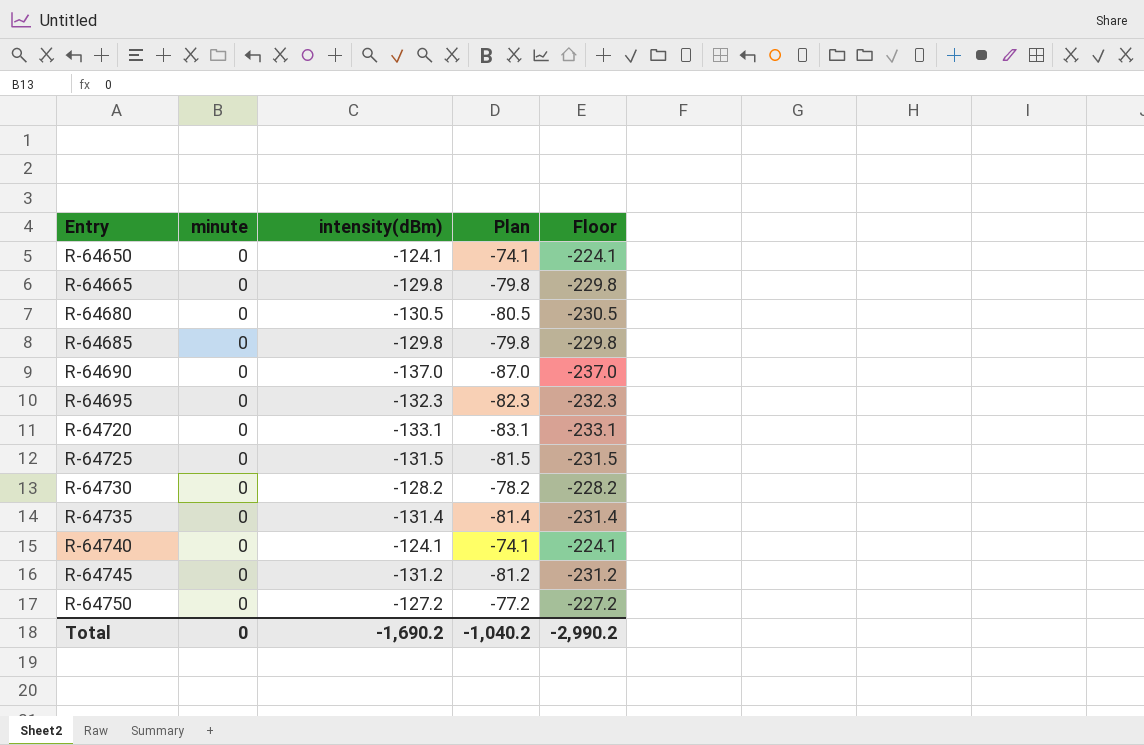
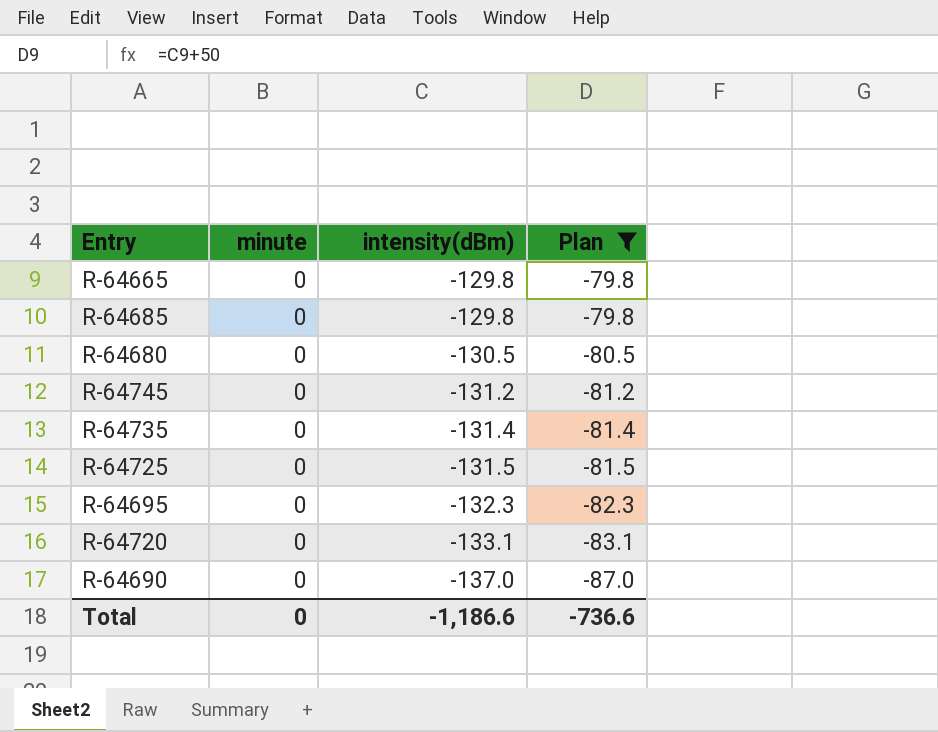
filter: none -> Plan <= -79.8
row order: Entry ascending -> intensity(dBm) descending
column Floor | formula: [intensity(dBm)] - 100 -> none
Total | intensity(dBm): -1,690.2 -> -1,186.6
Total | Plan: -1,040.2 -> -736.6

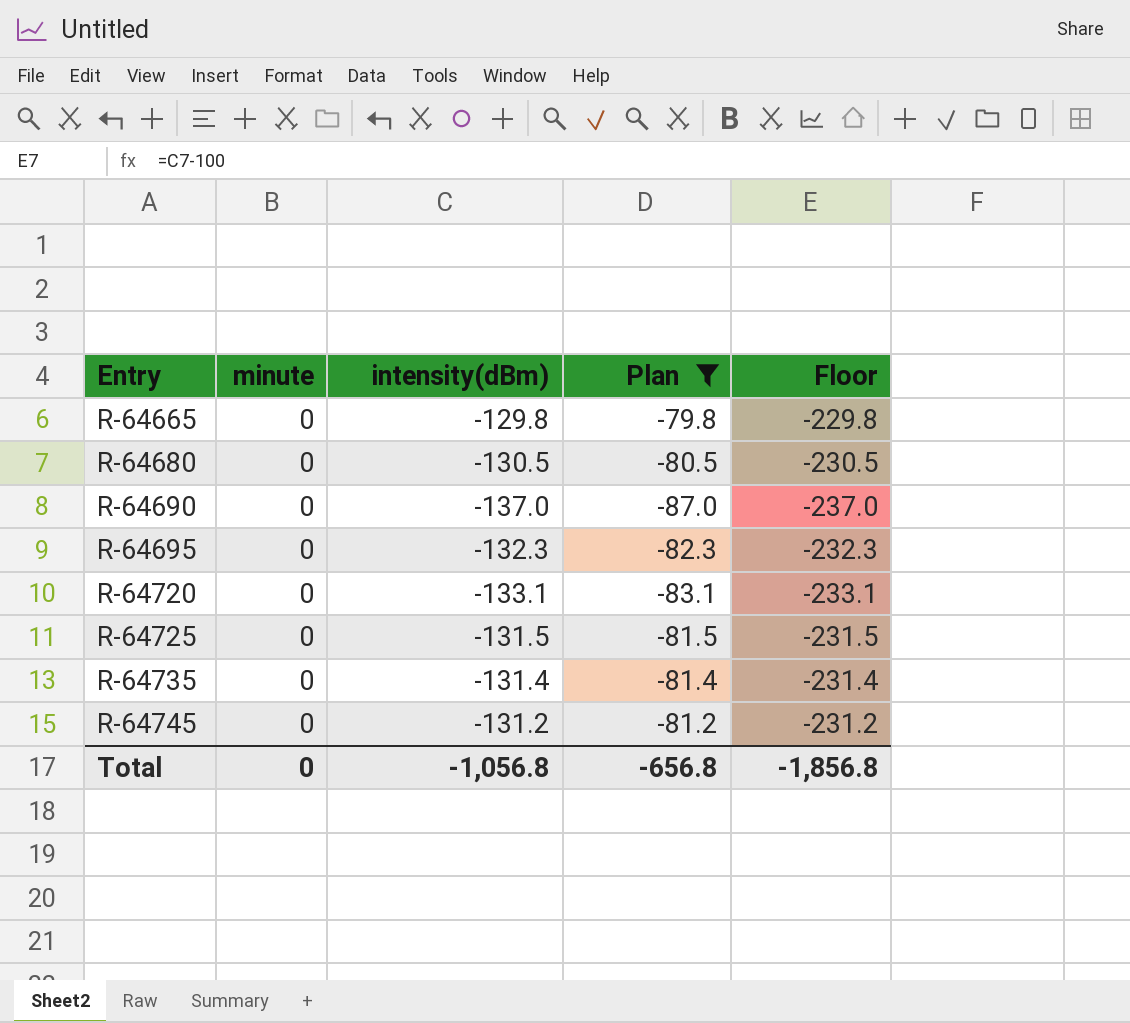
row order: intensity(dBm) descending -> Entry ascending
column Floor | formula: none -> [intensity(dBm)] - 100
row R-64685: 0 | -129.8 | -79.8 -> none
Total | intensity(dBm): -1,186.6 -> -1,056.8
Total | Plan: -736.6 -> -656.8

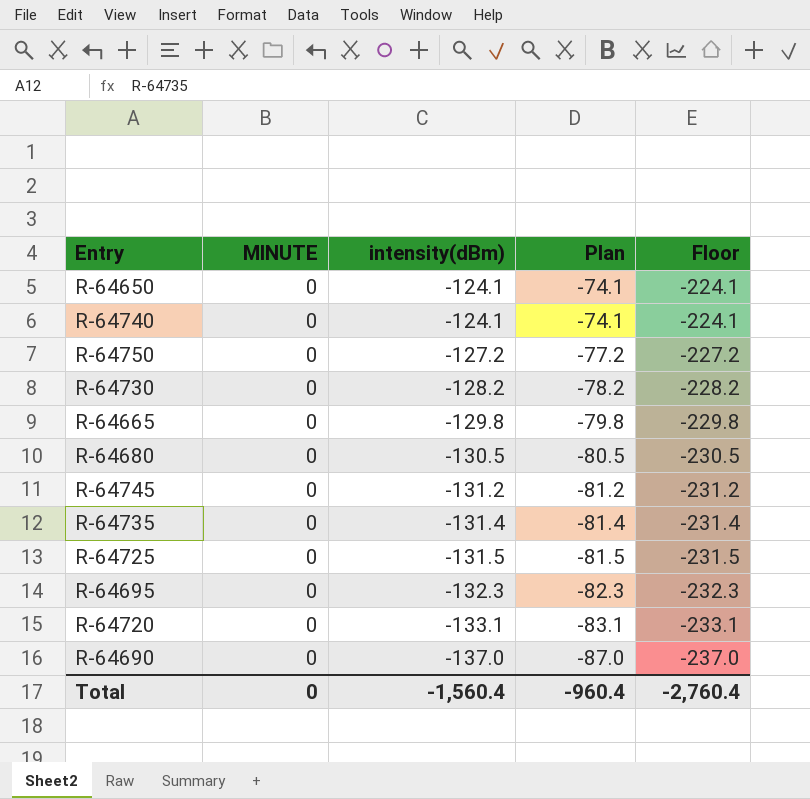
filter: Plan <= -79.8 -> none
row order: Entry ascending -> intensity(dBm) descending
column name: minute -> MINUTE
Total | intensity(dBm): -1,056.8 -> -1,560.4
Total | Plan: -656.8 -> -960.4
Total | Floor: -1,856.8 -> -2,760.4

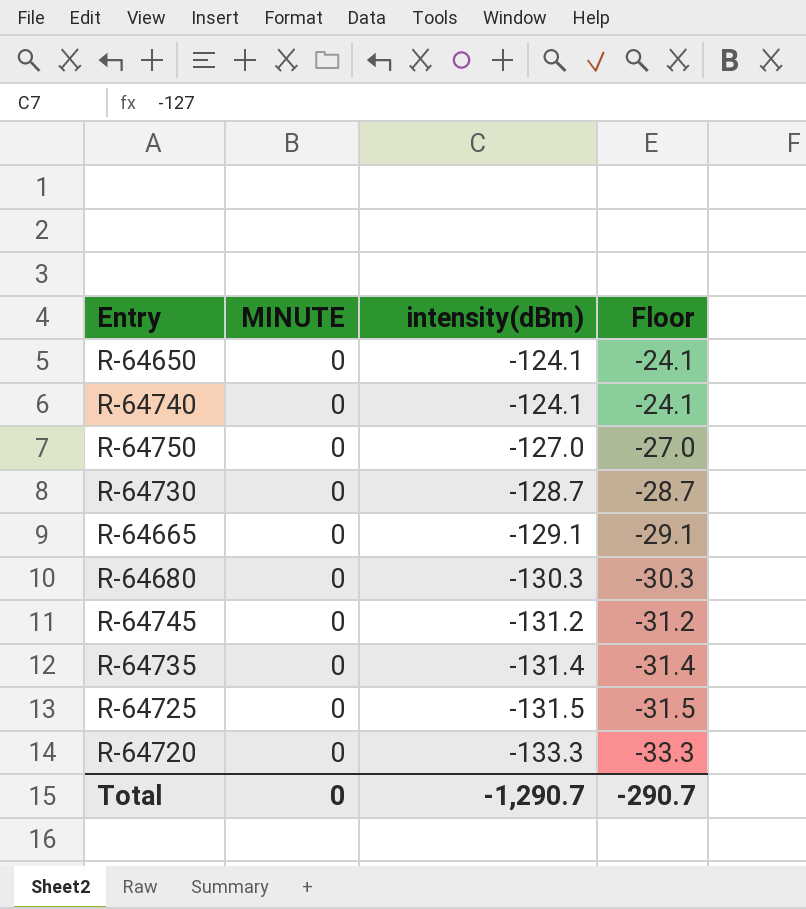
column Plan | formula: [intensity(dBm)] + 50 -> none
column Floor | formula: [intensity(dBm)] - 100 -> [intensity(dBm)] + 100
row R-64695: 0 | -132.3 | -82.3 | -232.3 -> none
row R-64690: 0 | -137.0 | -87.0 | -237.0 -> none
R-64750 | intensity(dBm): -127.2 -> -127.0
R-64730 | intensity(dBm): -128.2 -> -128.7
R-64665 | intensity(dBm): -129.8 -> -129.1
R-64680 | intensity(dBm): -130.5 -> -130.3
R-64720 | intensity(dBm): -133.1 -> -133.3
Total | intensity(dBm): -1,560.4 -> -1,290.7
Total | Floor: -2,760.4 -> -290.7

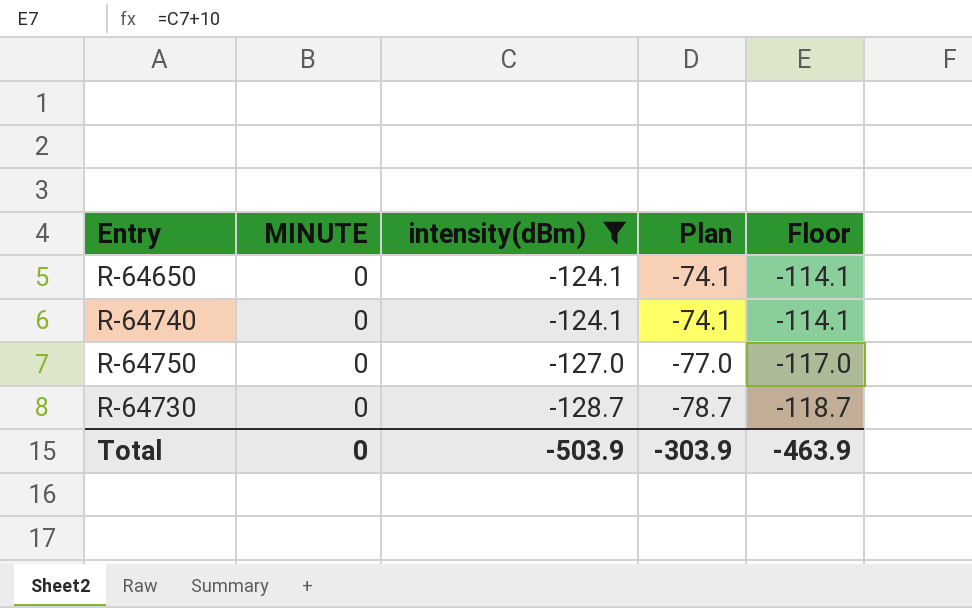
filter: none -> intensity(dBm) >= -128.7
column Plan | formula: none -> [intensity(dBm)] + 50
column Floor | formula: [intensity(dBm)] + 100 -> [intensity(dBm)] + 10
Total | intensity(dBm): -1,290.7 -> -503.9
Total | Floor: -290.7 -> -463.9

